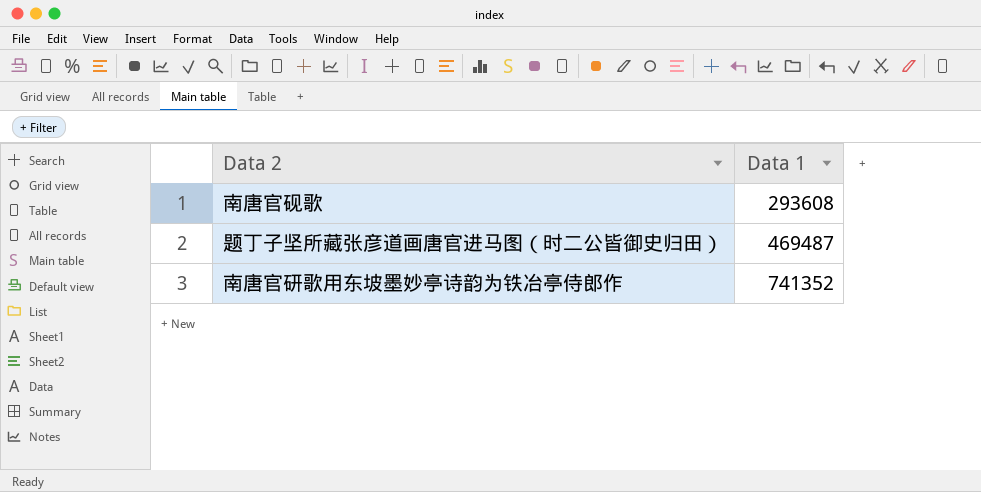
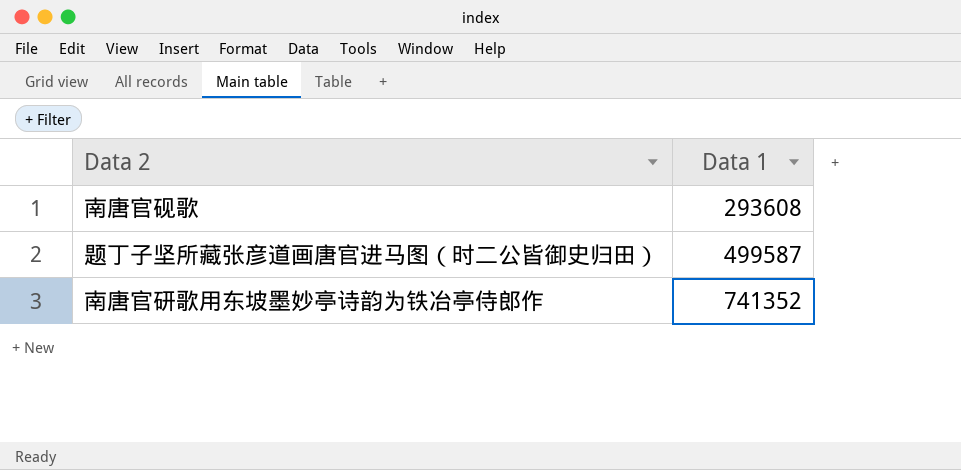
题丁子坚所藏张彦道画唐官进马图（时二公皆御史归田） | Data 1: 469487 -> 499587

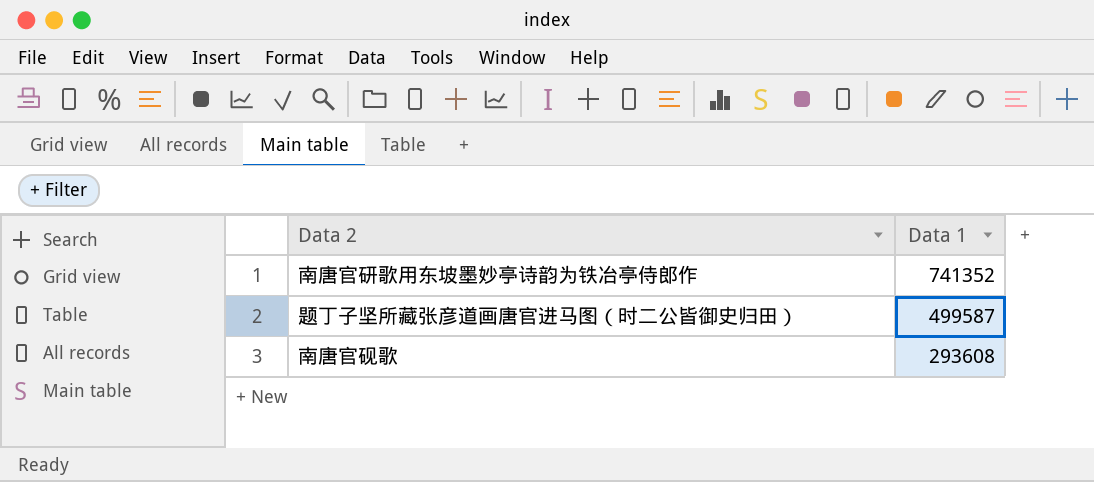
row order: Data 1 ascending -> Data 1 descending

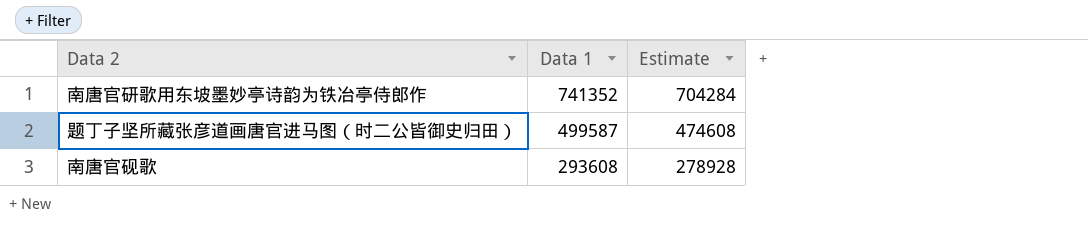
column Estimate | formula: none -> [Data 1] * 0.95

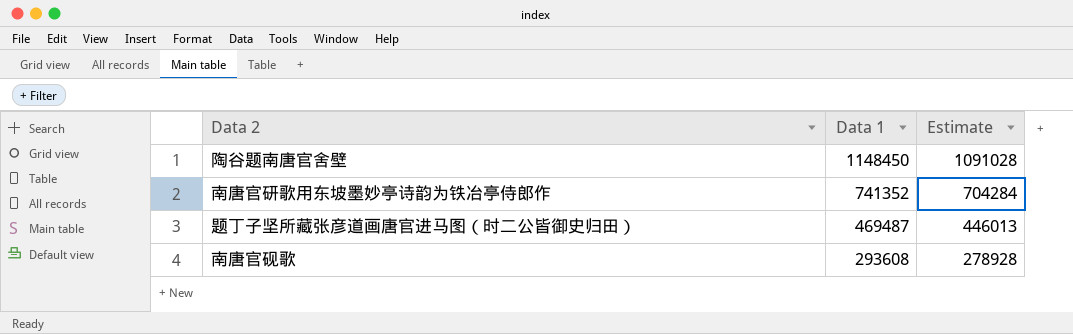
row 陶谷题南唐官舍壁: none -> 1148450 | 1091028
题丁子坚所藏张彦道画唐官进马图（时二公皆御史归田） | Data 1: 499587 -> 469487
题丁子坚所藏张彦道画唐官进马图（时二公皆御史归田） | Estimate: 474608 -> 446013

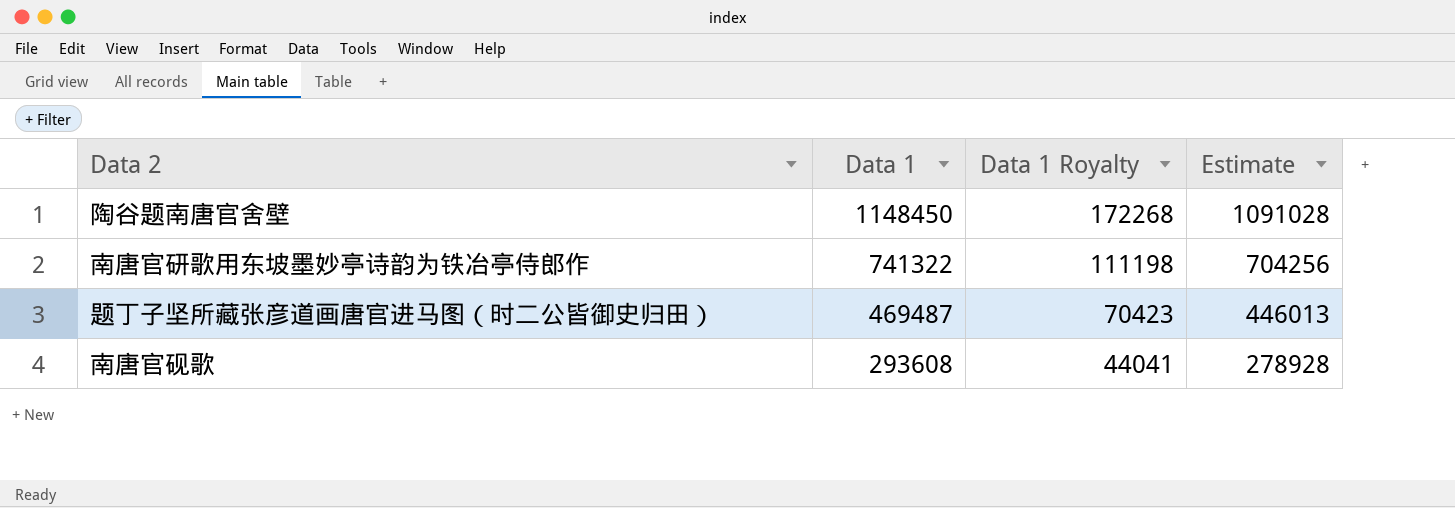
column Data 1 Royalty | formula: none -> [Data 1] * 0.15
南唐官研歌用东坡墨妙亭诗韵为铁冶亭侍郎作 | Data 1: 741352 -> 741322
南唐官研歌用东坡墨妙亭诗韵为铁冶亭侍郎作 | Estimate: 704284 -> 704256

